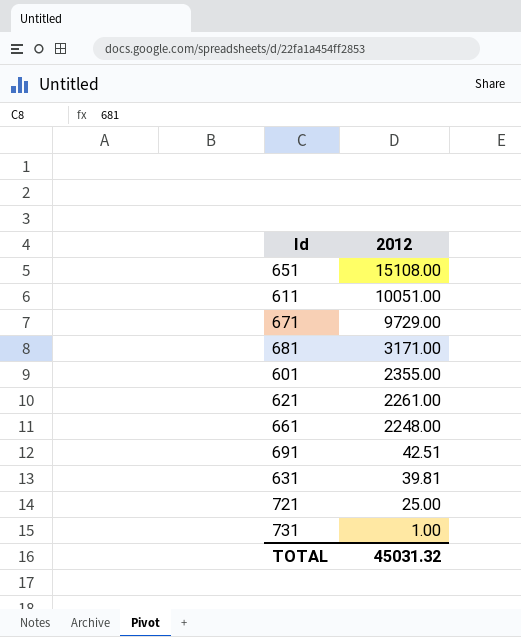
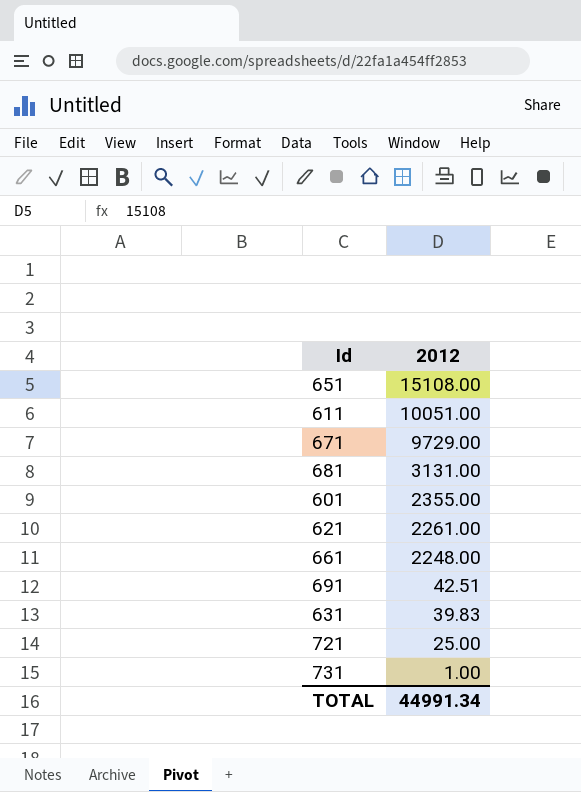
681 | 2012: 3171.00 -> 3131.00
631 | 2012: 39.81 -> 39.83
TOTAL | 2012: 45031.32 -> 44991.34

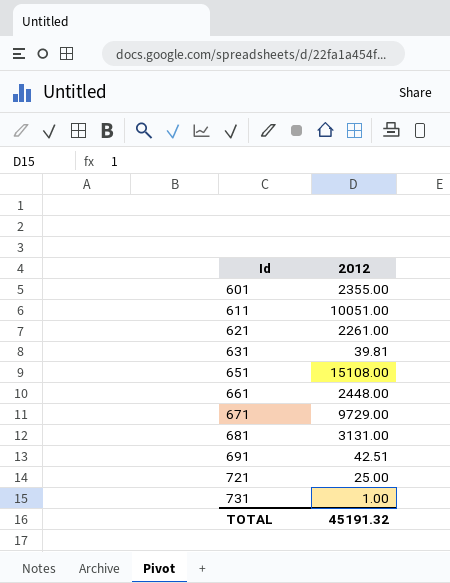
row order: 2012 descending -> Id ascending
631 | 2012: 39.83 -> 39.81
661 | 2012: 2248.00 -> 2448.00
TOTAL | 2012: 44991.34 -> 45191.32

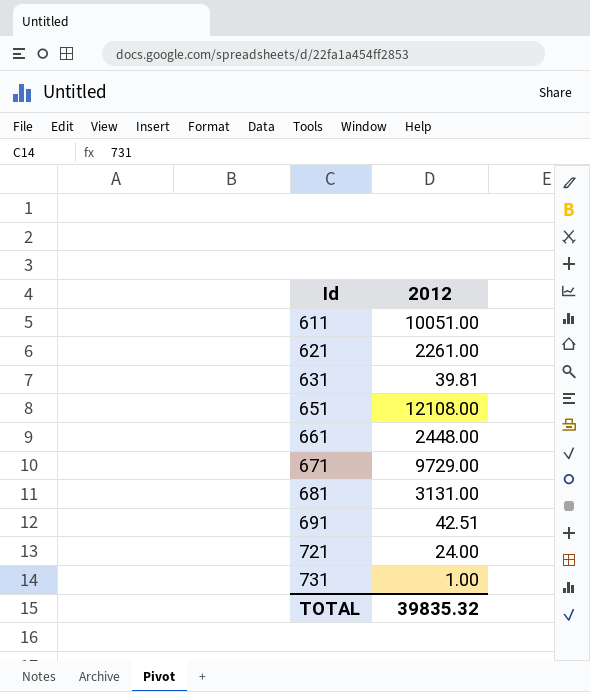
row 601: 2355.00 -> none
651 | 2012: 15108.00 -> 12108.00
721 | 2012: 25.00 -> 24.00
TOTAL | 2012: 45191.32 -> 39835.32

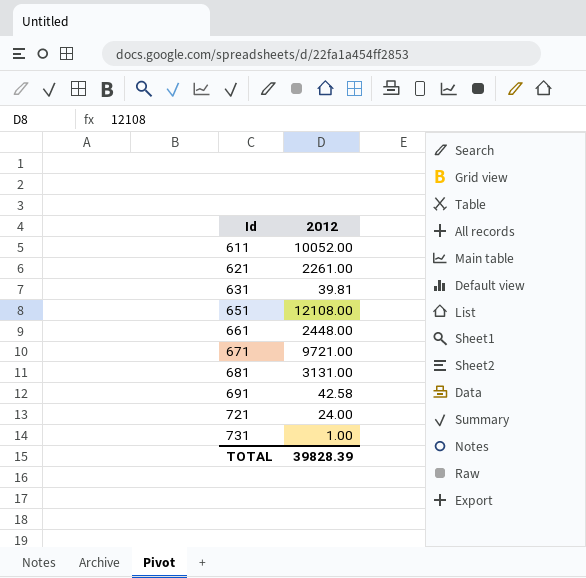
611 | 2012: 10051.00 -> 10052.00
671 | 2012: 9729.00 -> 9721.00
691 | 2012: 42.51 -> 42.58
TOTAL | 2012: 39835.32 -> 39828.39

